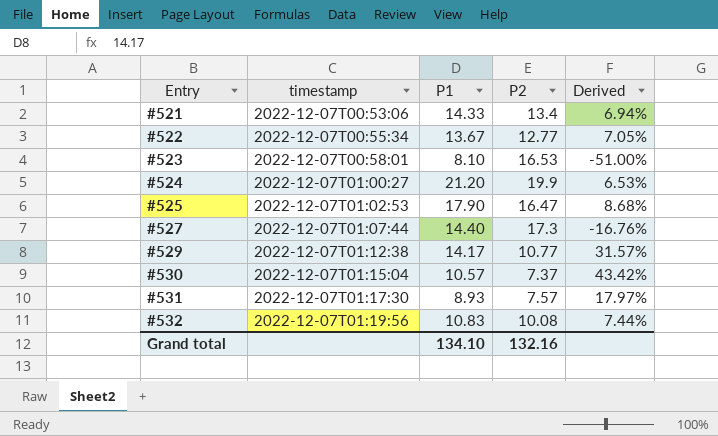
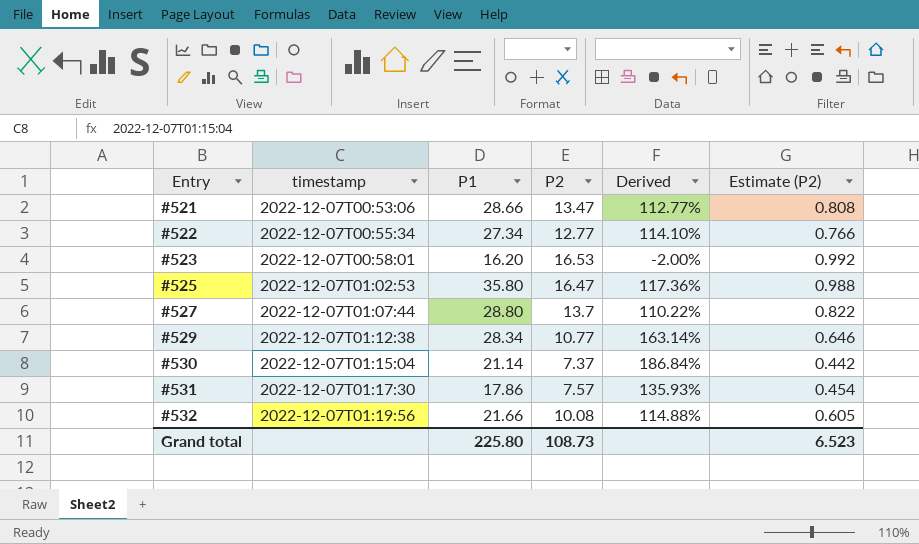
column Estimate (P2) | formula: none -> [P2] * 0.06
row #524: 2022-12-07T01:00:27 | 21.20 | 19.9 | 6.53% -> none
#521 | P1: 14.33 -> 28.66
#521 | P2: 13.4 -> 13.47
#521 | Derived: 6.94% -> 112.77%
#522 | P1: 13.67 -> 27.34
#522 | Derived: 7.05% -> 114.10%
#523 | P1: 8.10 -> 16.20
#523 | Derived: -51.00% -> -2.00%
#525 | P1: 17.90 -> 35.80
#525 | Derived: 8.68% -> 117.36%
#527 | P1: 14.40 -> 28.80
#527 | P2: 17.3 -> 13.7
#527 | Derived: -16.76% -> 110.22%
#529 | P1: 14.17 -> 28.34
#529 | Derived: 31.57% -> 163.14%
#530 | P1: 10.57 -> 21.14
#530 | Derived: 43.42% -> 186.84%
#531 | P1: 8.93 -> 17.86
#531 | Derived: 17.97% -> 135.93%
#532 | P1: 10.83 -> 21.66
#532 | Derived: 7.44% -> 114.88%
Grand total | P1: 134.10 -> 225.80
Grand total | P2: 132.16 -> 108.73

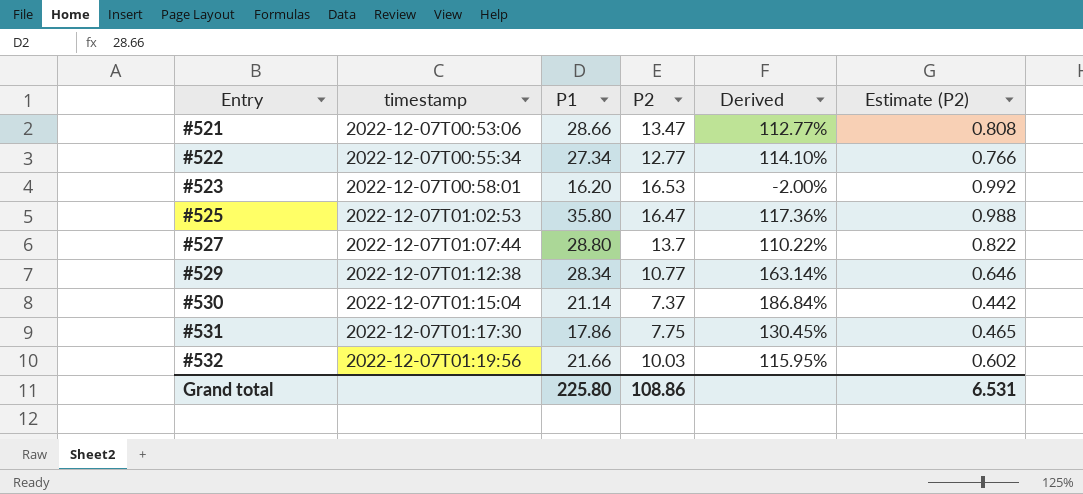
#531 | P2: 7.57 -> 7.75
#531 | Derived: 135.93% -> 130.45%
#531 | Estimate (P2): 0.454 -> 0.465
#532 | P2: 10.08 -> 10.03
#532 | Derived: 114.88% -> 115.95%
#532 | Estimate (P2): 0.605 -> 0.602
Grand total | P2: 108.73 -> 108.86
Grand total | Estimate (P2): 6.523 -> 6.531

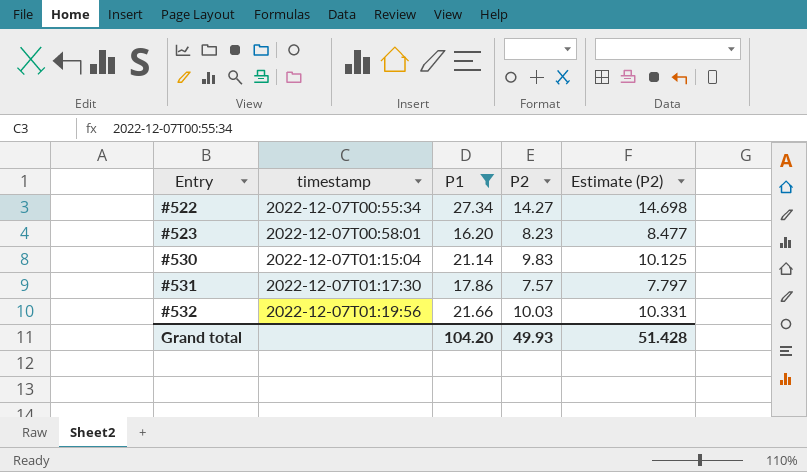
filter: none -> P1 <= 27.34
column Derived | formula: ([P1] - [P2]) / [P2] -> none
column Estimate (P2) | formula: [P2] * 0.06 -> [P2] * 1.03
#522 | P2: 12.77 -> 14.27
#523 | P2: 16.53 -> 8.23
#530 | P2: 7.37 -> 9.83
#531 | P2: 7.75 -> 7.57
Grand total | P1: 225.80 -> 104.20
Grand total | P2: 108.86 -> 49.93
Grand total | Estimate (P2): 6.531 -> 51.428

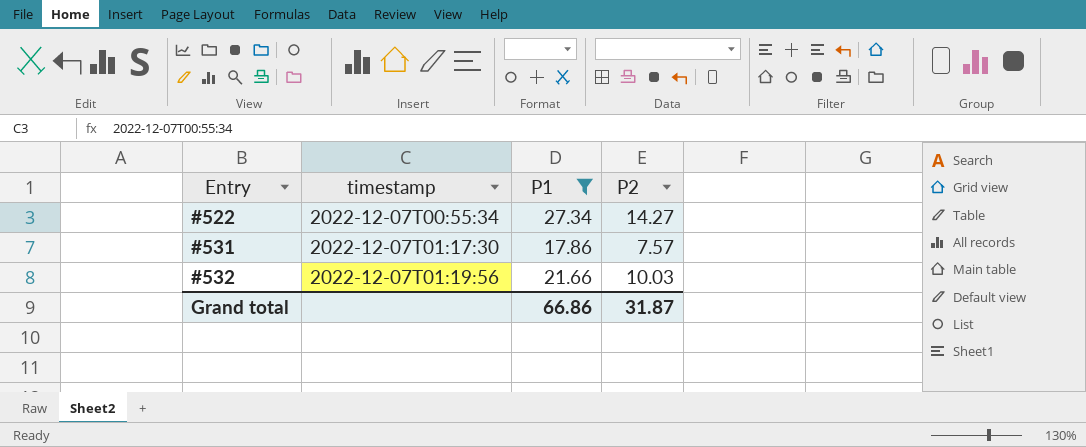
column Estimate (P2) | formula: [P2] * 1.03 -> none
row #523: 2022-12-07T00:58:01 | 16.20 | 8.23 | 8.477 -> none
row #530: 2022-12-07T01:15:04 | 21.14 | 9.83 | 10.125 -> none
Grand total | P1: 104.20 -> 66.86
Grand total | P2: 49.93 -> 31.87

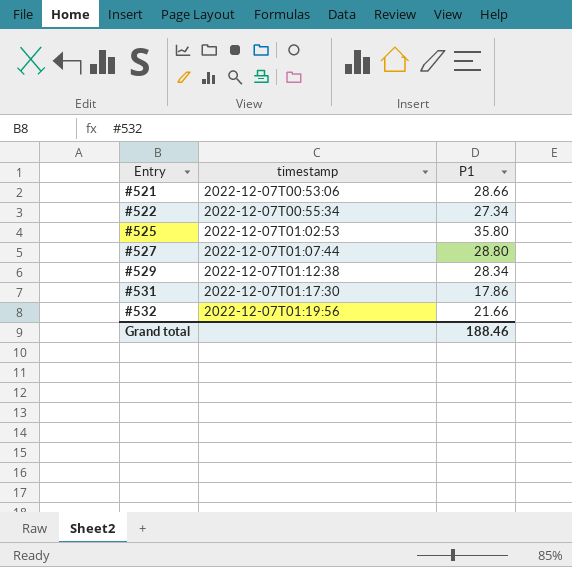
filter: P1 <= 27.34 -> none
column P2 | position: 4 -> none
Grand total | P1: 66.86 -> 188.46

